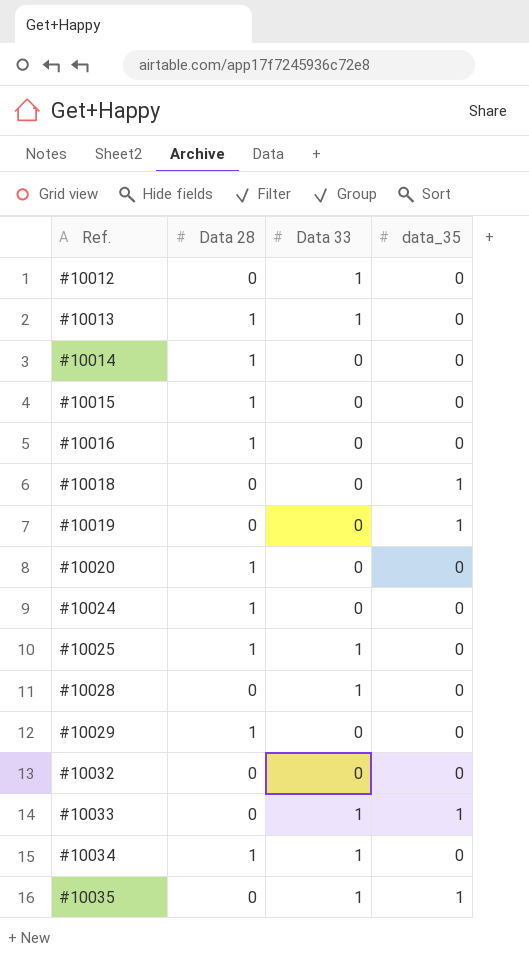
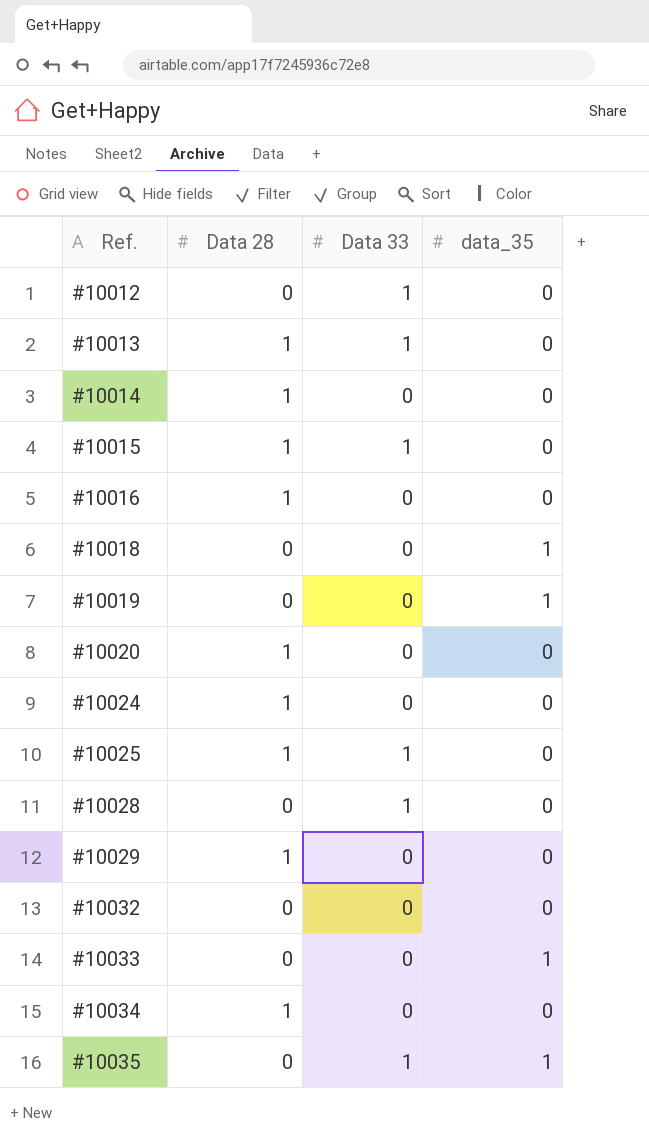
#10015 | Data 33: 0 -> 1
#10033 | Data 33: 1 -> 0
#10034 | Data 33: 1 -> 0

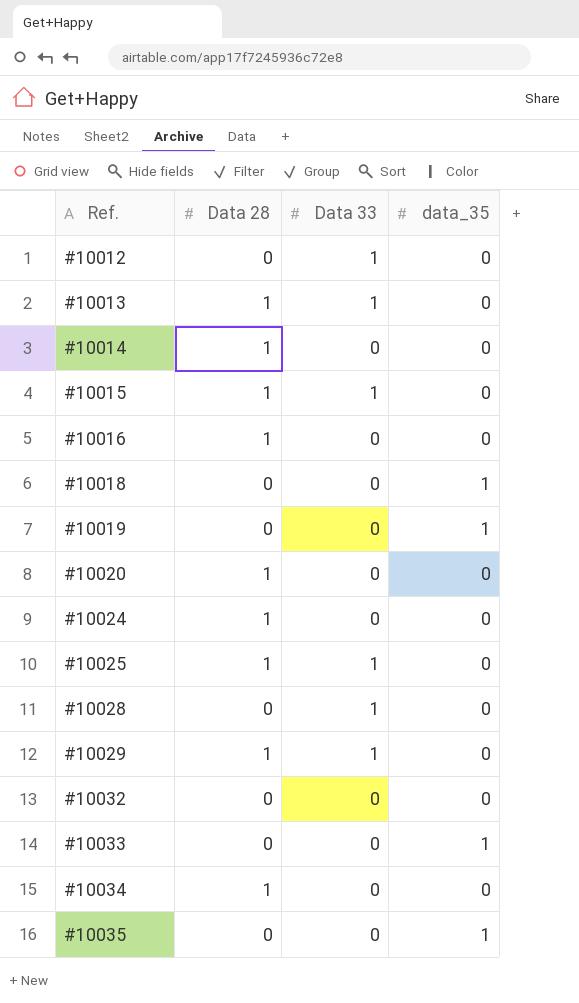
#10029 | Data 33: 0 -> 1
#10035 | Data 33: 1 -> 0

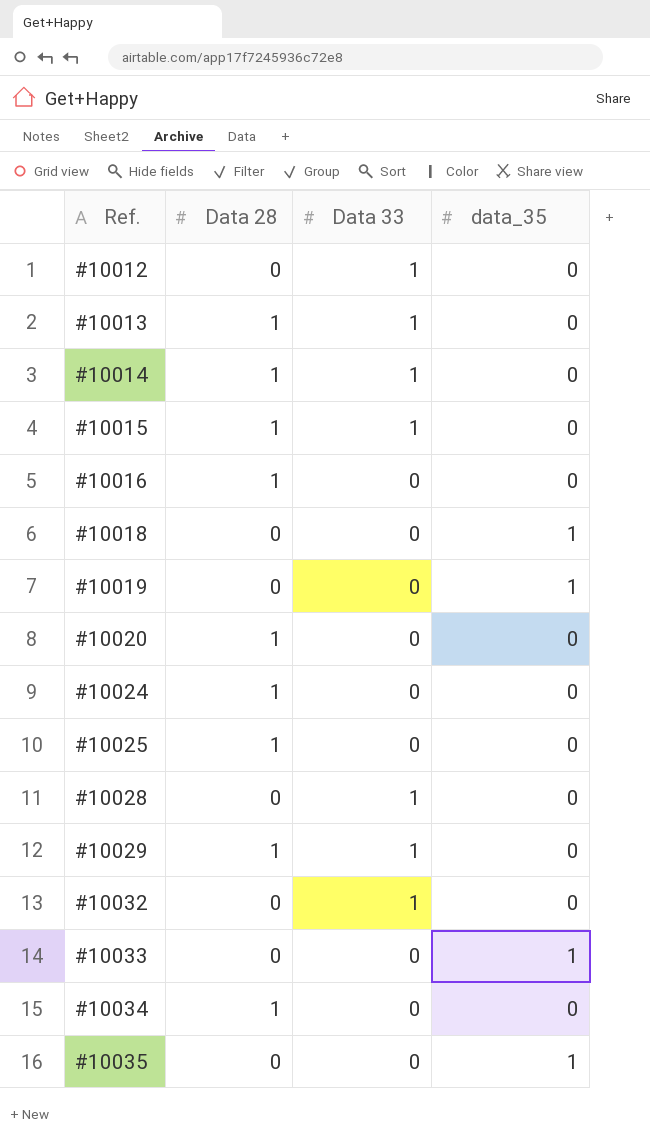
#10014 | Data 33: 0 -> 1
#10025 | Data 33: 1 -> 0
#10032 | Data 33: 0 -> 1

